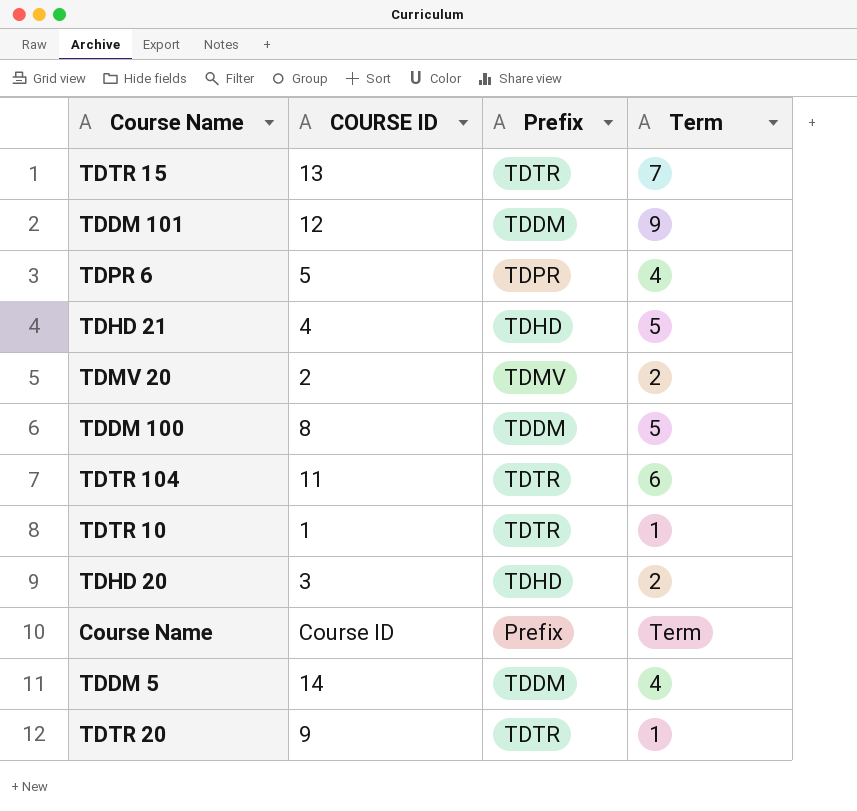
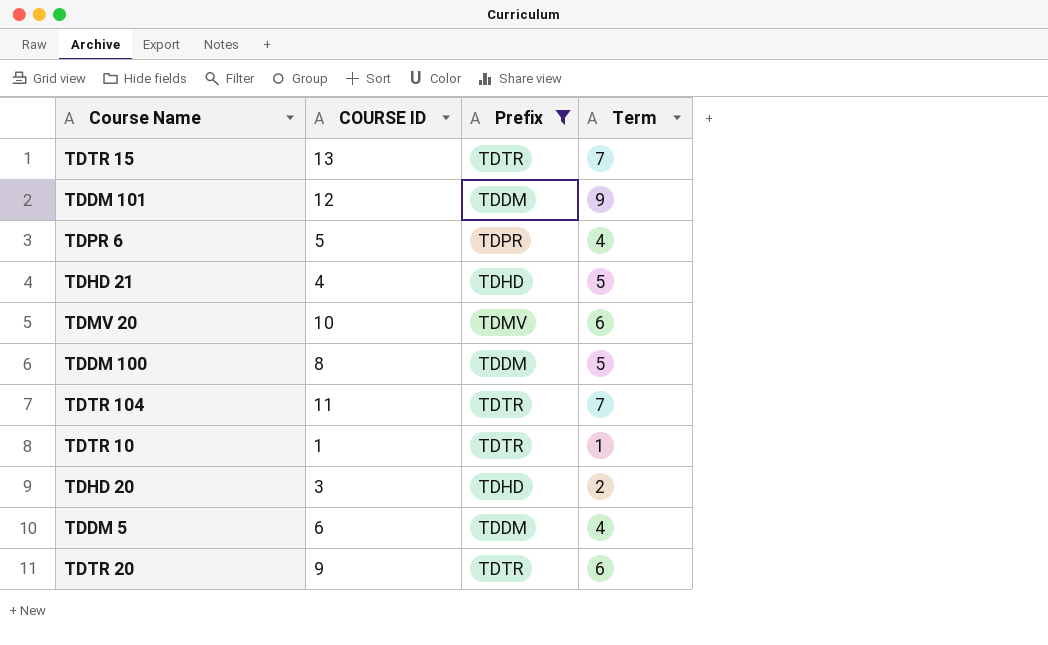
filter: none -> Prefix != Prefix
TDMV 20 | COURSE ID: 2 -> 10
TDMV 20 | Term: 2 -> 6
TDTR 104 | Term: 6 -> 7
TDDM 5 | COURSE ID: 14 -> 6
TDTR 20 | Term: 1 -> 6

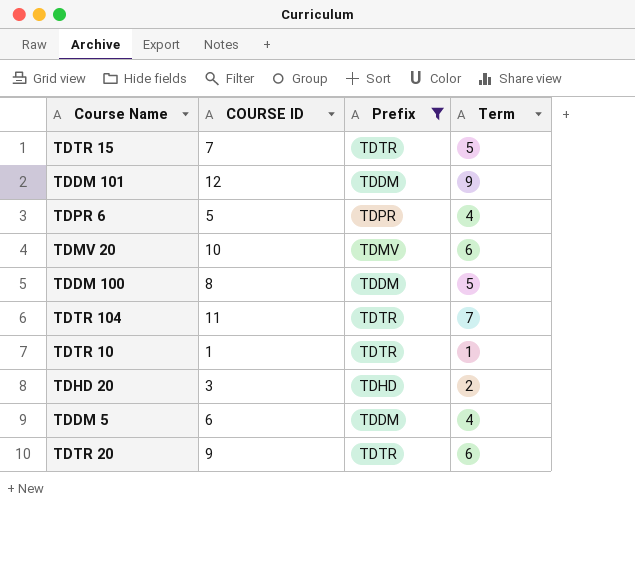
row TDHD 21: 4 | TDHD | 5 -> none
TDTR 15 | COURSE ID: 13 -> 7
TDTR 15 | Term: 7 -> 5

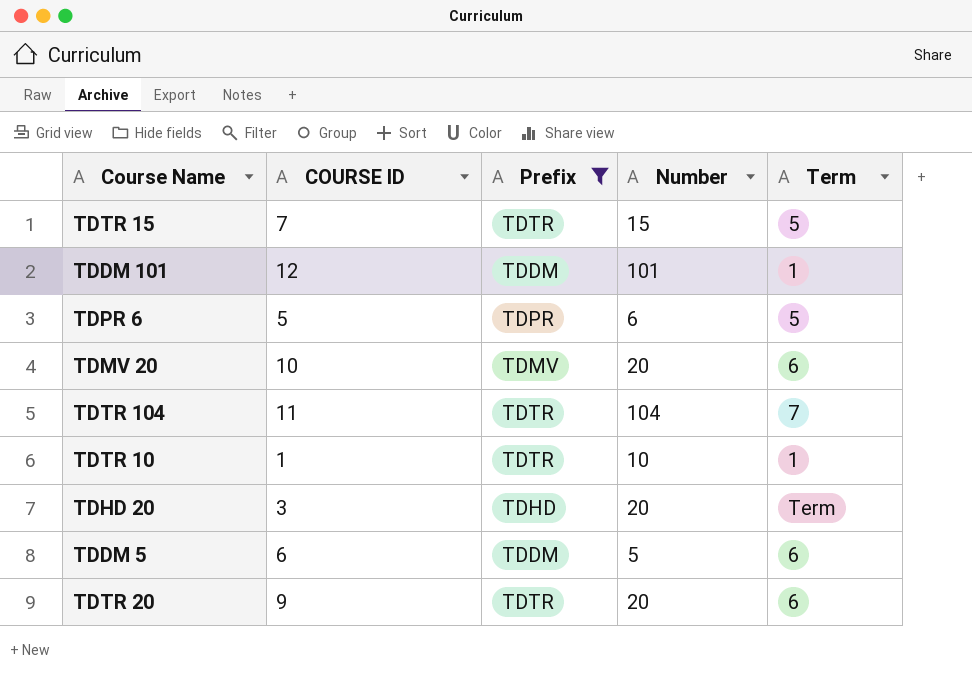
column Number | position: none -> 4
row TDDM 100: 8 | TDDM | 5 -> none
TDDM 101 | Term: 9 -> 1
TDPR 6 | Term: 4 -> 5
TDHD 20 | Term: 2 -> Term
TDDM 5 | Term: 4 -> 6

